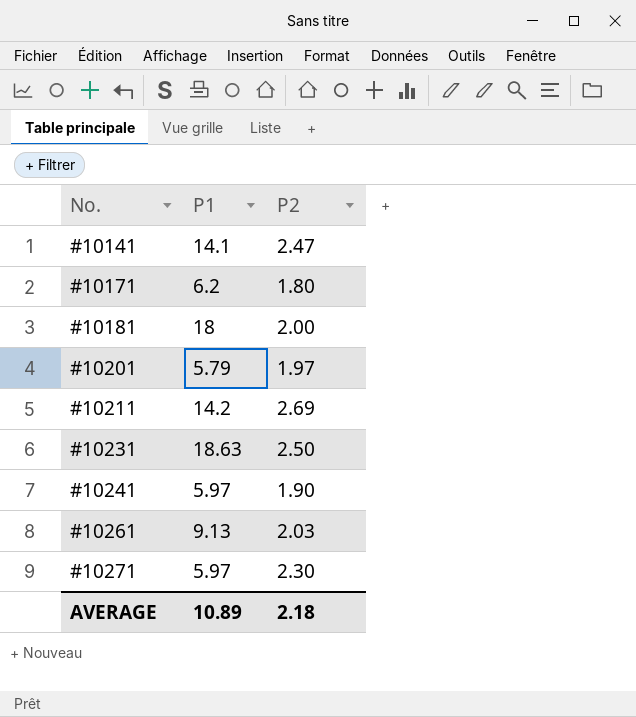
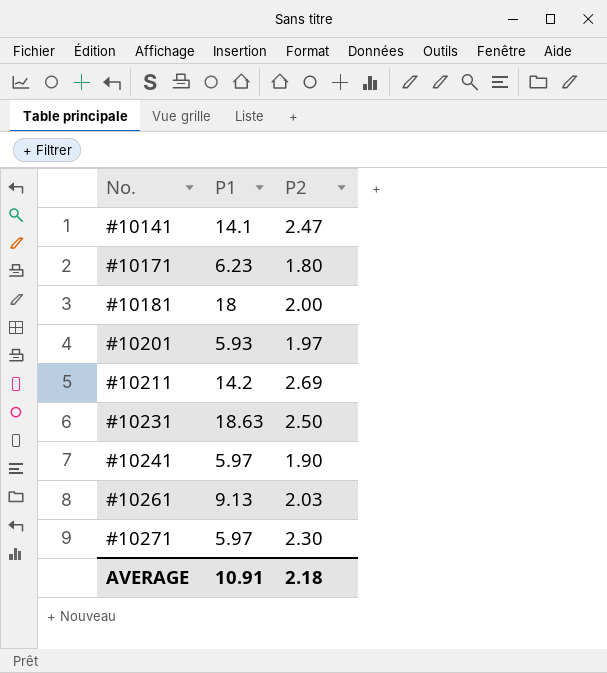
#10171 | P1: 6.2 -> 6.23
#10201 | P1: 5.79 -> 5.93
AVERAGE | P1: 10.89 -> 10.91

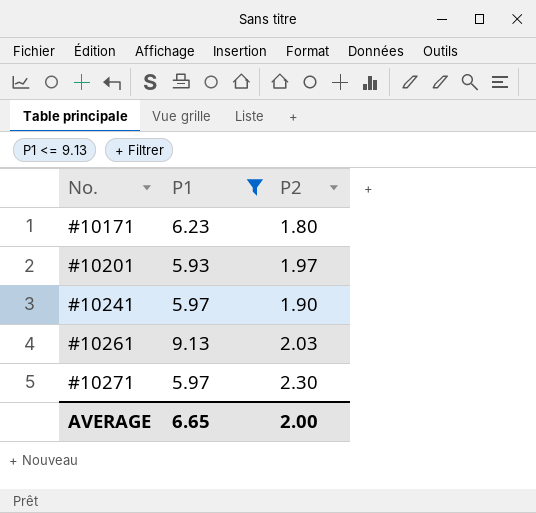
filter: none -> P1 <= 9.13
AVERAGE | P1: 10.91 -> 6.65
AVERAGE | P2: 2.18 -> 2.00

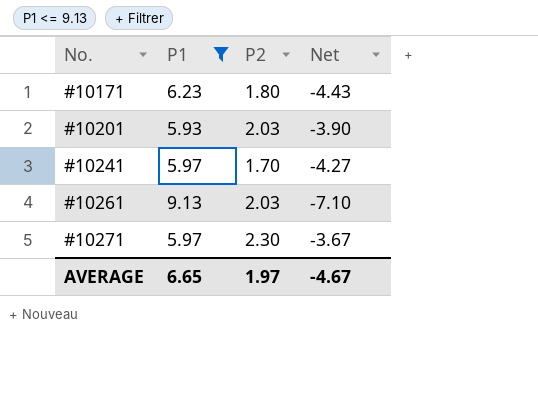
column Net | formula: none -> [P2] - [P1]
#10201 | P2: 1.97 -> 2.03
#10241 | P2: 1.90 -> 1.70
AVERAGE | P2: 2.00 -> 1.97

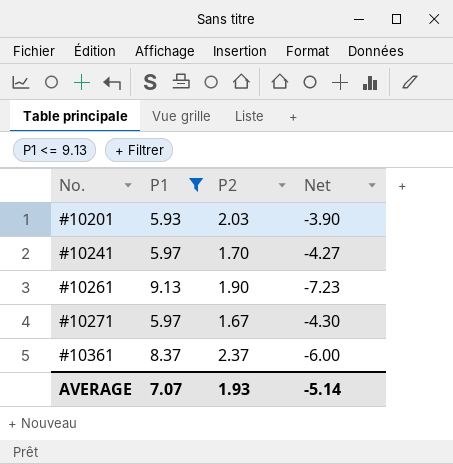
row #10171: 6.23 | 1.80 | -4.43 -> none
#10261 | P2: 2.03 -> 1.90
#10261 | Net: -7.10 -> -7.23
#10271 | P2: 2.30 -> 1.67
#10271 | Net: -3.67 -> -4.30
row #10361: none -> 8.37 | 2.37 | -6.00
AVERAGE | P1: 6.65 -> 7.07
AVERAGE | P2: 1.97 -> 1.93
AVERAGE | Net: -4.67 -> -5.14

